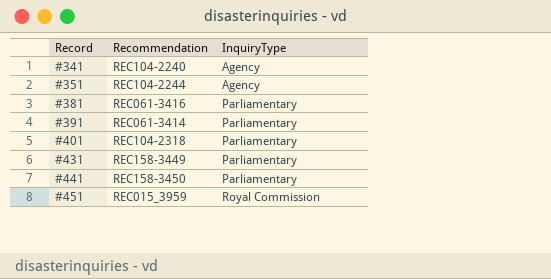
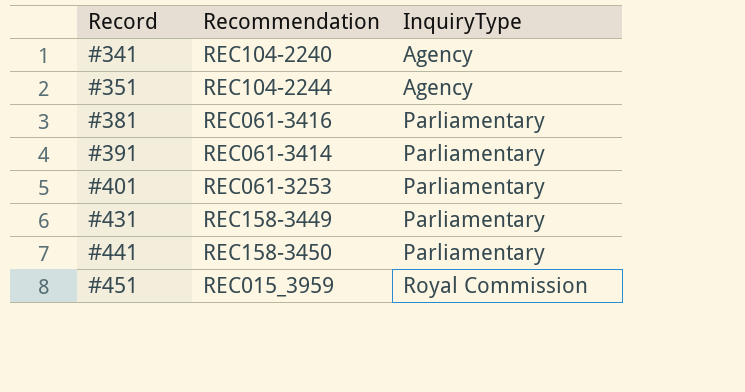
#401 | Recommendation: REC104-2318 -> REC061-3253

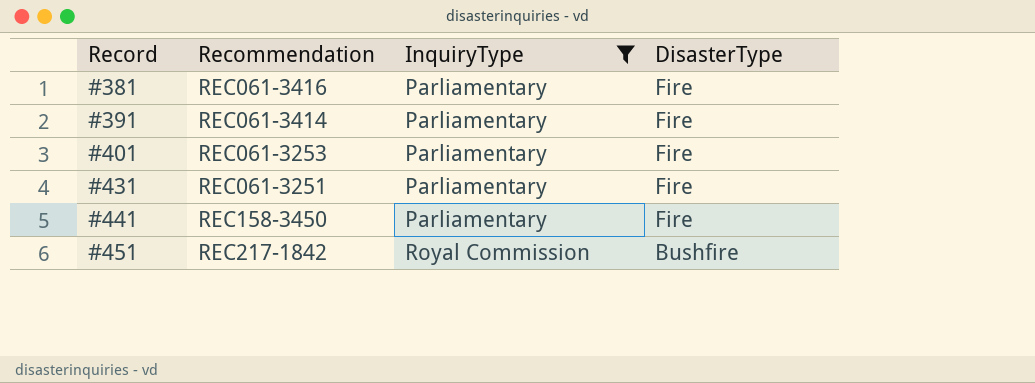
filter: none -> InquiryType != Agency
column DisasterType | position: none -> 4
#431 | Recommendation: REC158-3449 -> REC061-3251
#451 | Recommendation: REC015_3959 -> REC217-1842

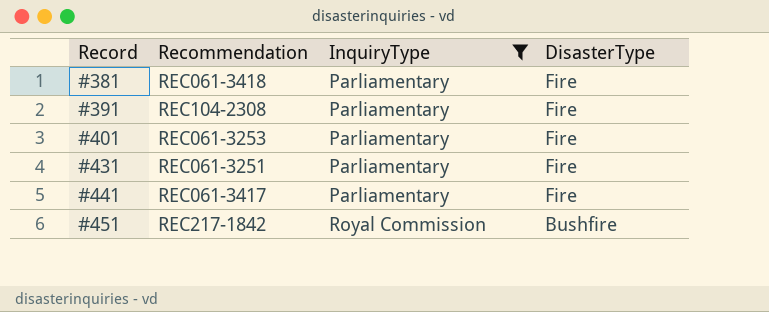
#381 | Recommendation: REC061-3416 -> REC061-3418
#391 | Recommendation: REC061-3414 -> REC104-2308
#441 | Recommendation: REC158-3450 -> REC061-3417

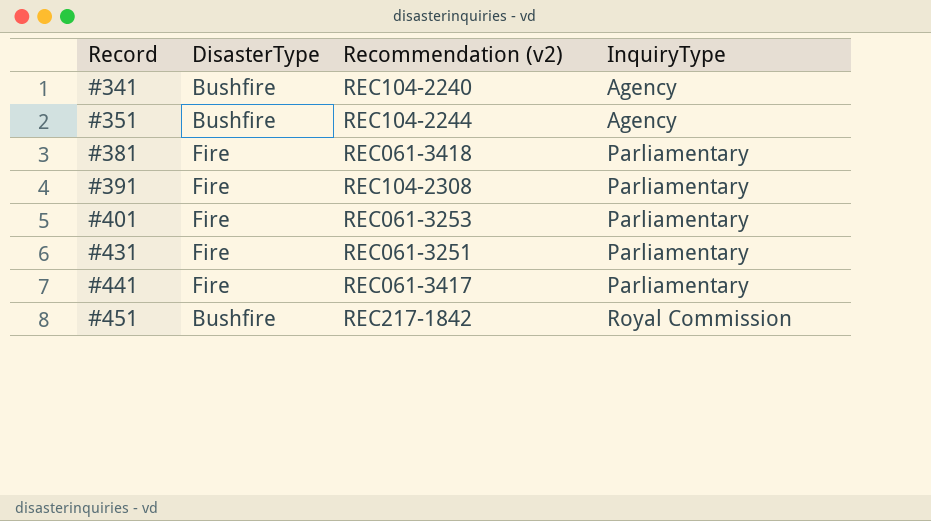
filter: InquiryType != Agency -> none
column DisasterType | position: 4 -> 2
column name: Recommendation -> Recommendation (v2)

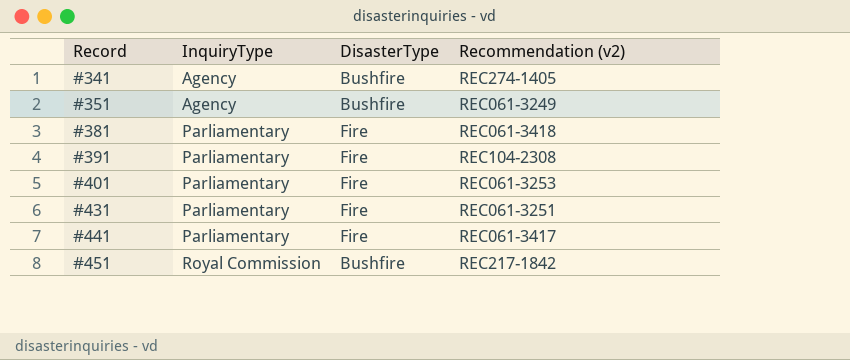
column InquiryType | position: 4 -> 2
#341 | Recommendation (v2): REC104-2240 -> REC274-1405
#351 | Recommendation (v2): REC104-2244 -> REC061-3249

